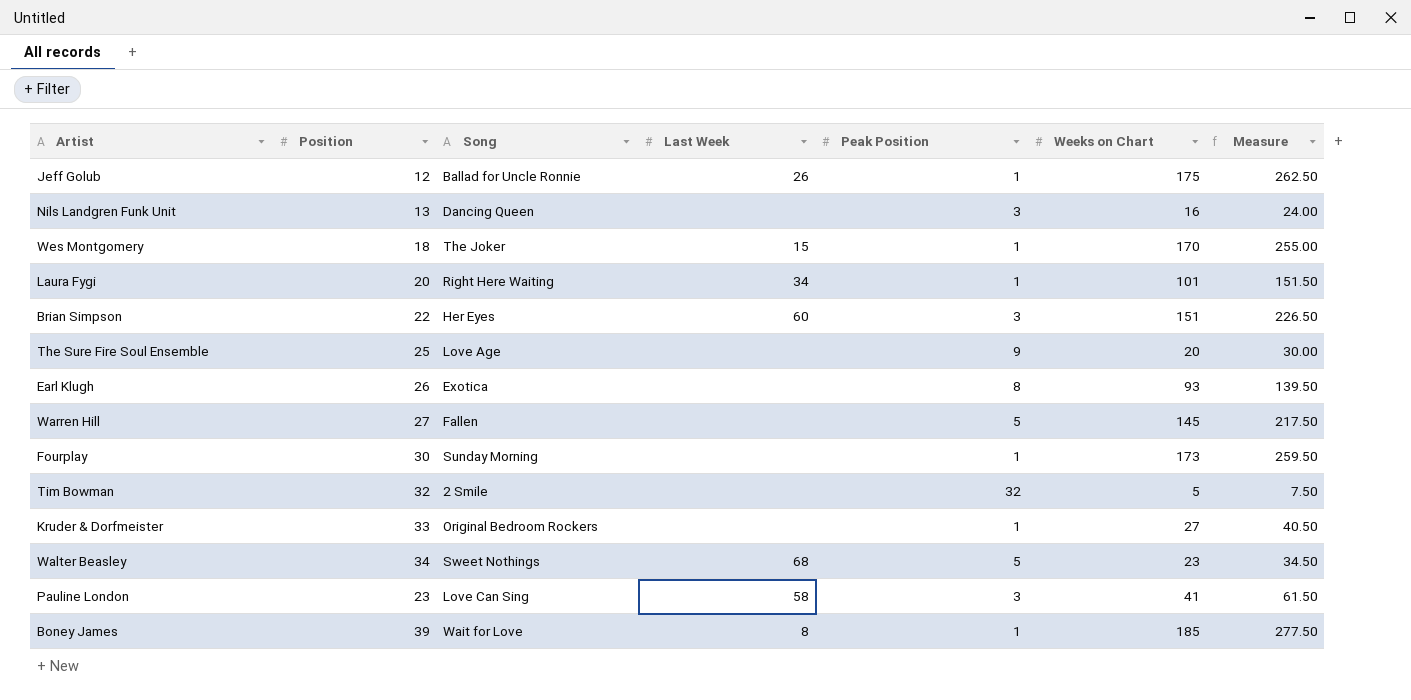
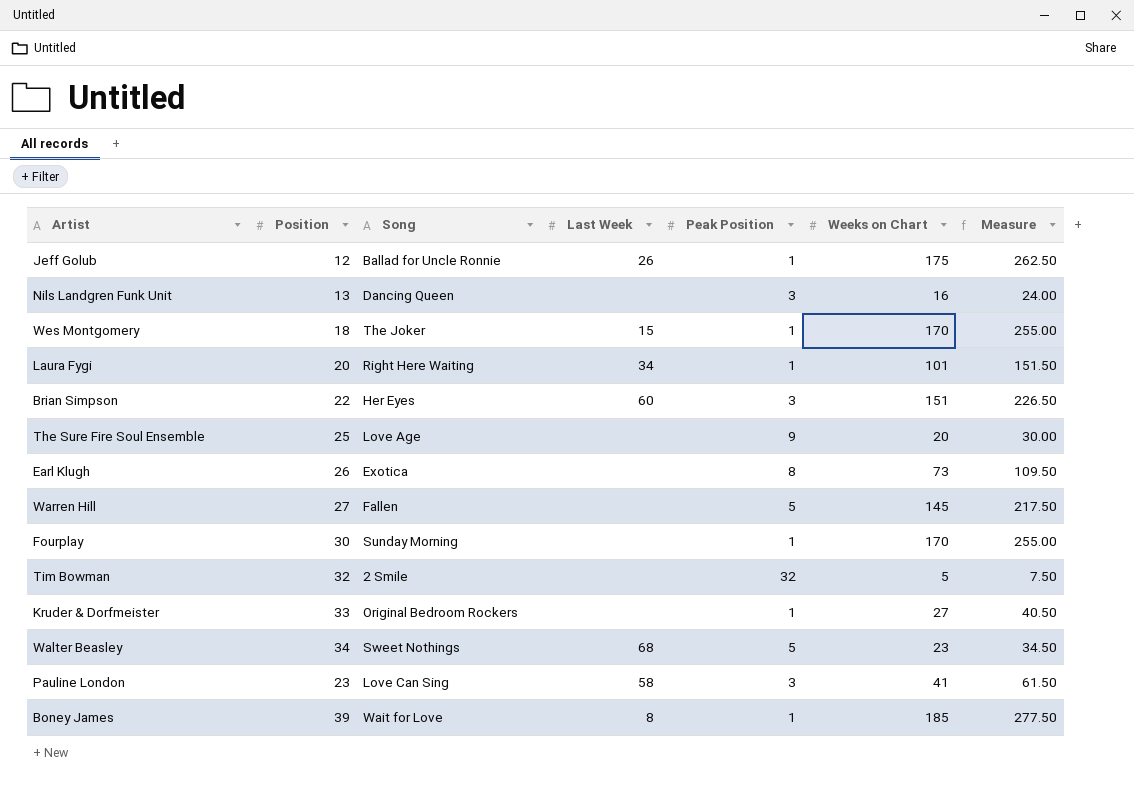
Earl Klugh | Weeks on Chart: 93 -> 73
Earl Klugh | Measure: 139.50 -> 109.50
Fourplay | Weeks on Chart: 173 -> 170
Fourplay | Measure: 259.50 -> 255.00

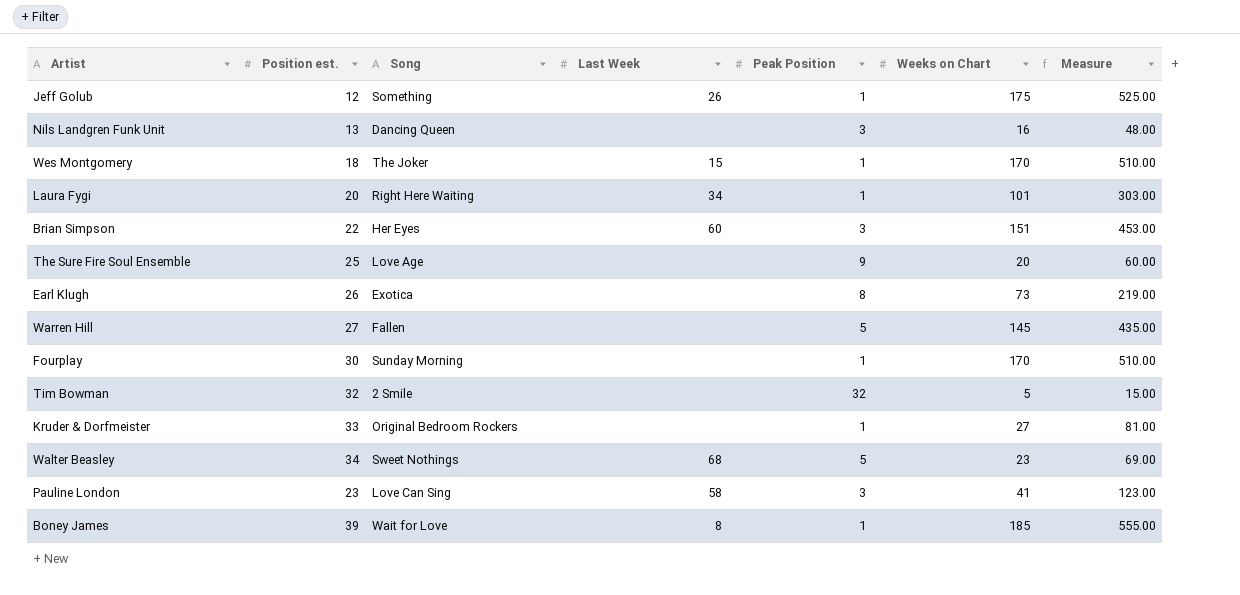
column name: Position -> Position est.
column Measure | formula: [Weeks on Chart] * 1.5 -> [Weeks on Chart] * 3
Jeff Golub | Song: Ballad for Uncle Ronnie -> Something

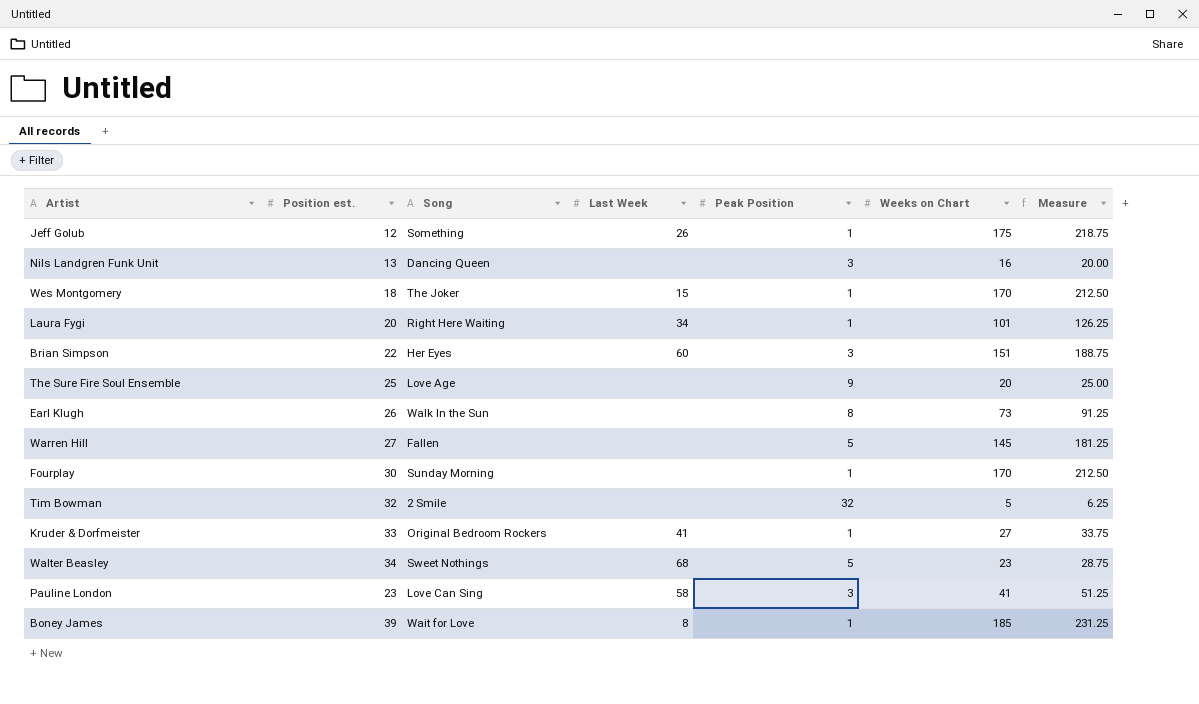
column Measure | formula: [Weeks on Chart] * 3 -> [Weeks on Chart] * 1.25
Earl Klugh | Song: Exotica -> Walk In the Sun
Kruder & Dorfmeister | Last Week: none -> 41

